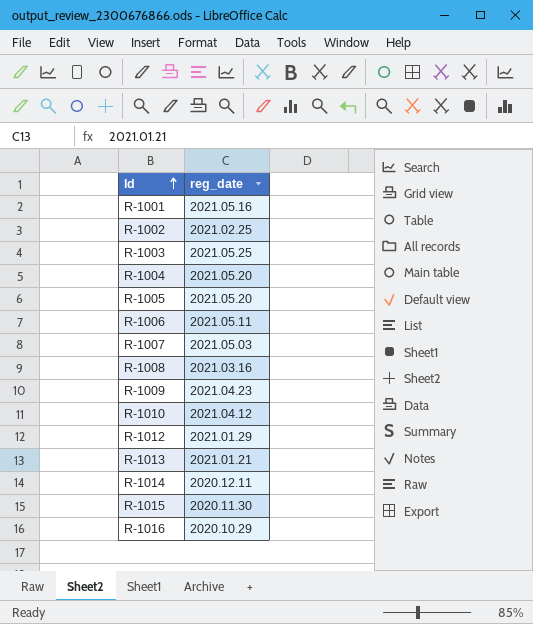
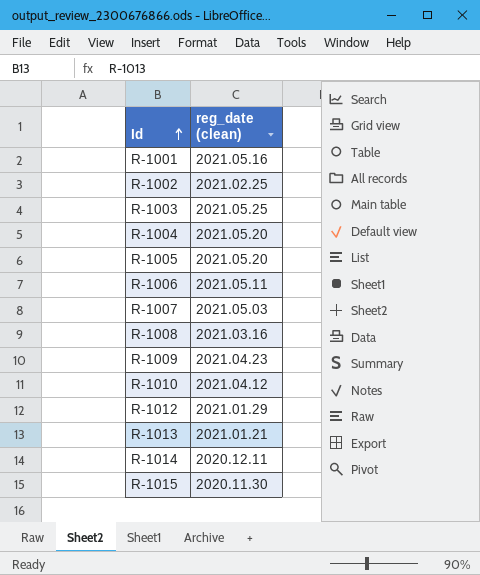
column name: reg_date -> reg_date (clean)
row R-1016: 2020.10.29 -> none

